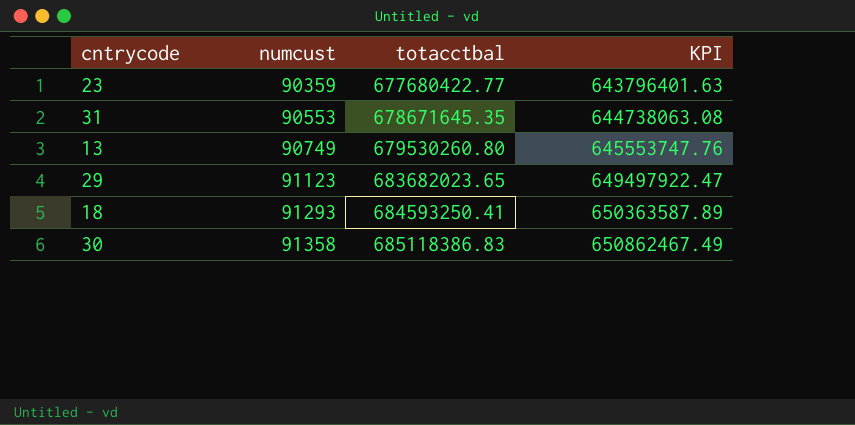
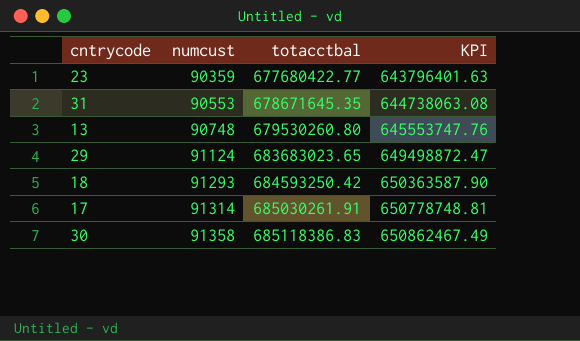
13 | numcust: 90749 -> 90748
29 | numcust: 91123 -> 91124
29 | totacctbal: 683682023.65 -> 683683023.65
29 | KPI: 649497922.47 -> 649498872.47
18 | totacctbal: 684593250.41 -> 684593250.42
18 | KPI: 650363587.89 -> 650363587.90
row 17: none -> 91314 | 685030261.91 | 650778748.81

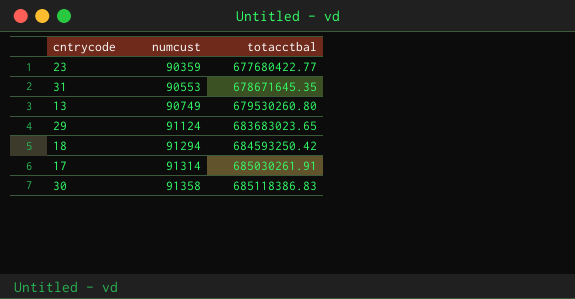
column KPI | formula: [totacctbal] * 0.95 -> none
13 | numcust: 90748 -> 90749
18 | numcust: 91293 -> 91294

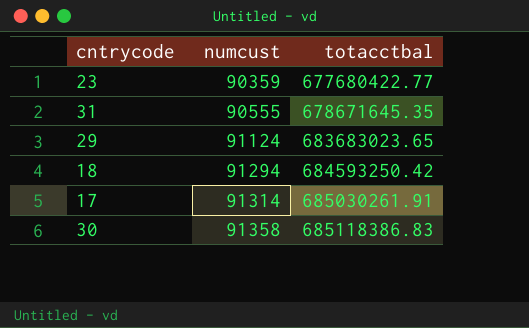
row 13: 90749 | 679530260.80 -> none
31 | numcust: 90553 -> 90555

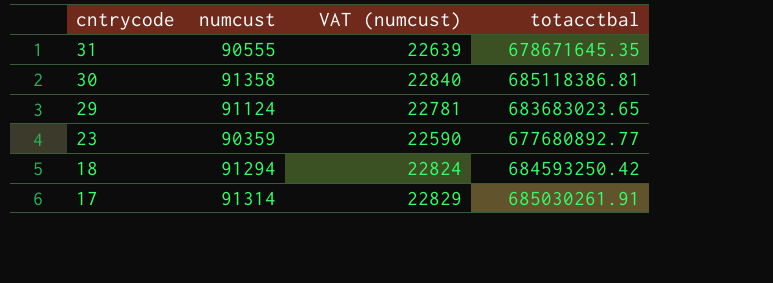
row order: numcust ascending -> cntrycode descending
column VAT (numcust) | formula: none -> [numcust] * 0.25
30 | totacctbal: 685118386.83 -> 685118386.81
23 | totacctbal: 677680422.77 -> 677680892.77

